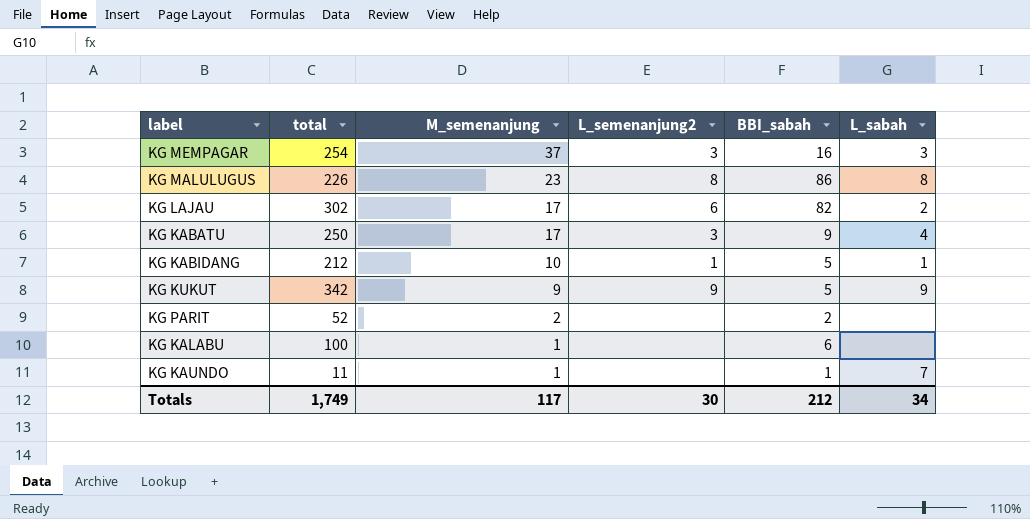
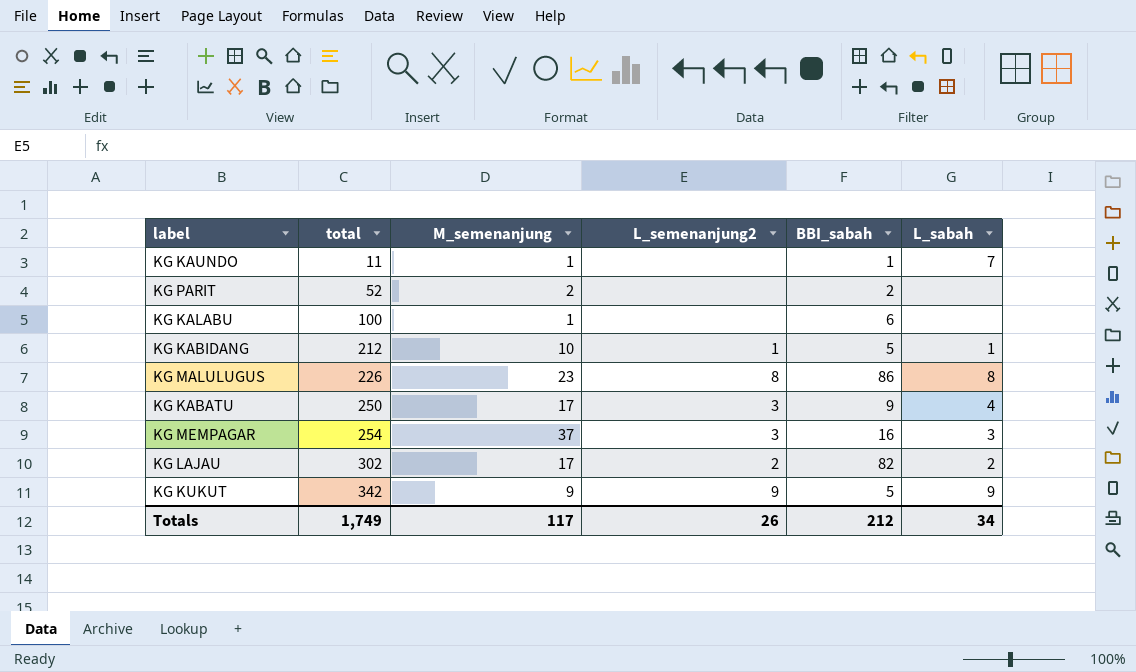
row order: M_semenanjung descending -> total ascending
KG LAJAU | L_semenanjung2: 6 -> 2
Totals | L_semenanjung2: 30 -> 26

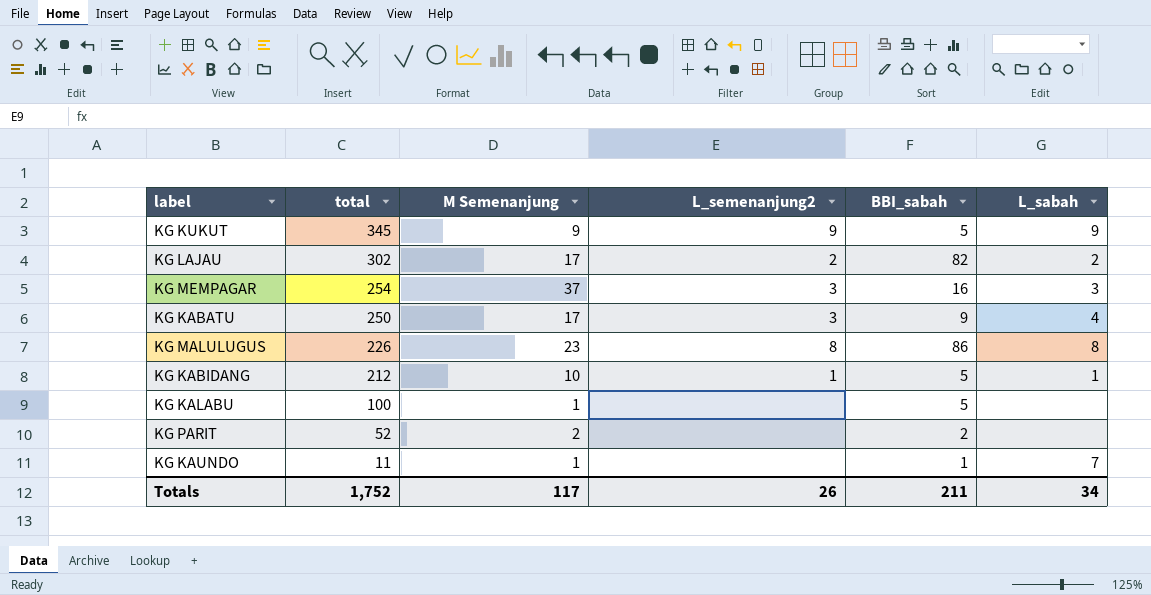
row order: total ascending -> total descending
column name: M_semenanjung -> M Semenanjung
KG KUKUT | total: 342 -> 345
KG KALABU | BBI_sabah: 6 -> 5
Totals | total: 1,749 -> 1,752
Totals | BBI_sabah: 212 -> 211

